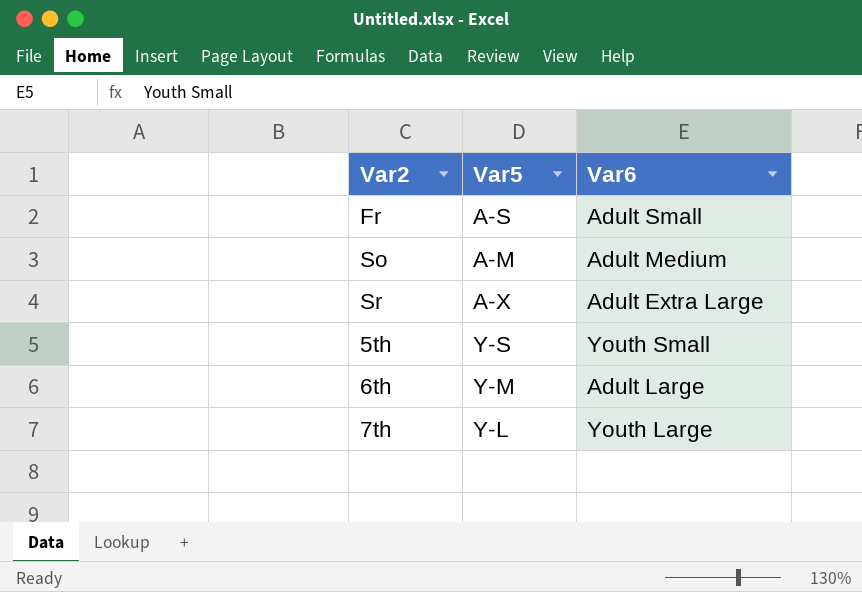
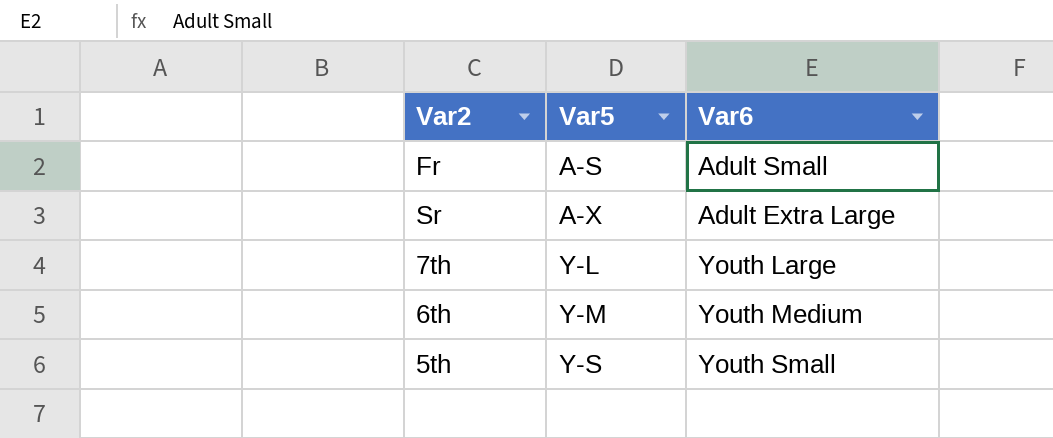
row order: none -> Var5 ascending
row So: A-M | Adult Medium -> none
6th | Var6: Adult Large -> Youth Medium

